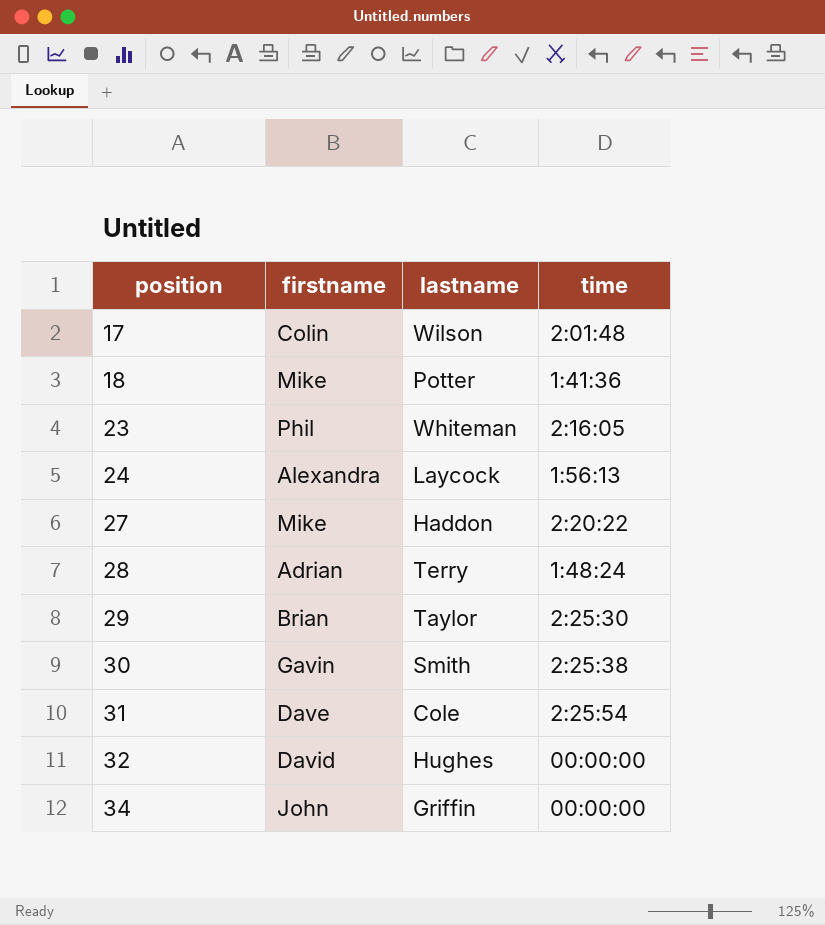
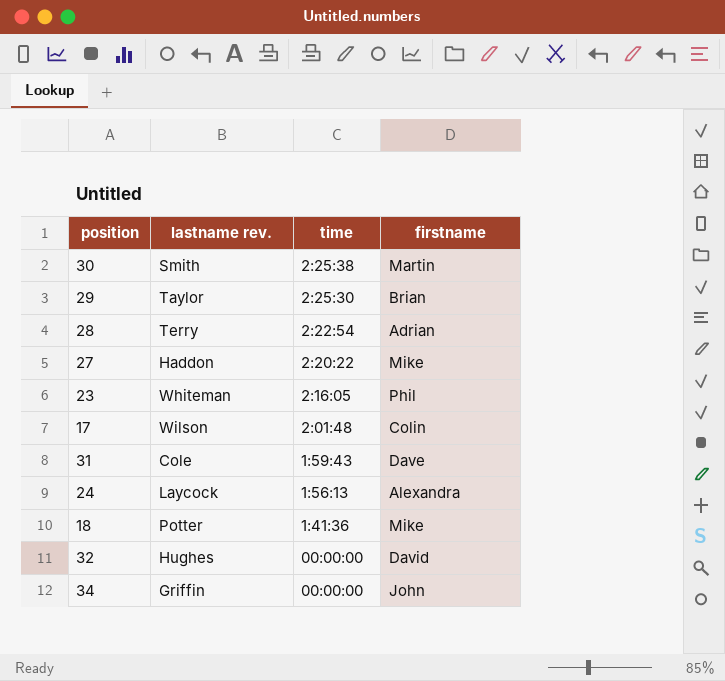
row order: position ascending -> time descending
column name: lastname -> lastname rev.
column firstname | position: 2 -> 4
30 | firstname: Gavin -> Martin
28 | time: 1:48:24 -> 2:22:54
31 | time: 2:25:54 -> 1:59:43

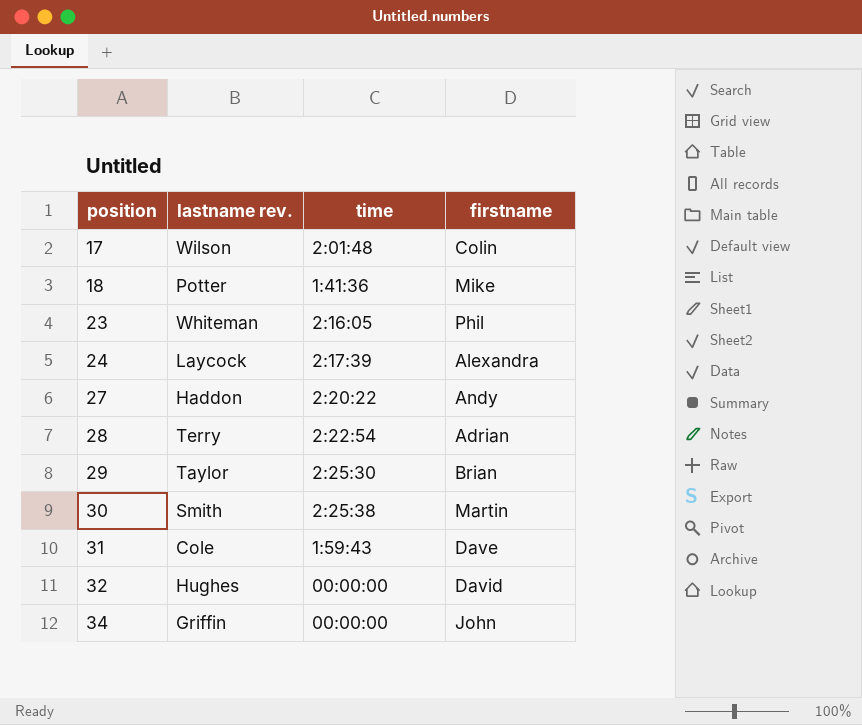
row order: time descending -> position ascending
24 | time: 1:56:13 -> 2:17:39
27 | firstname: Mike -> Andy

